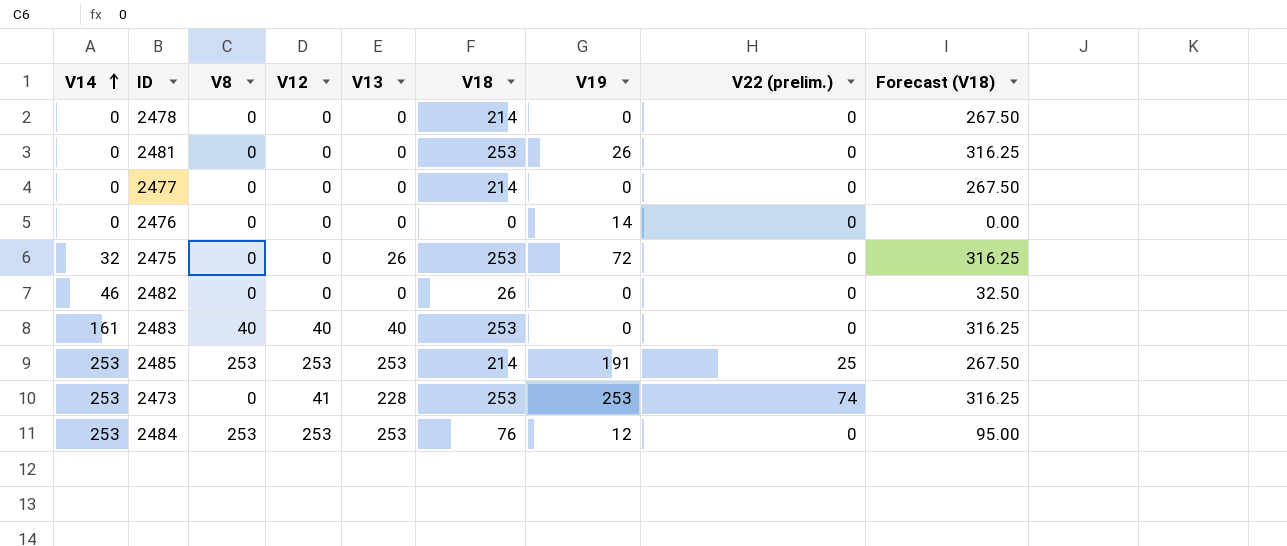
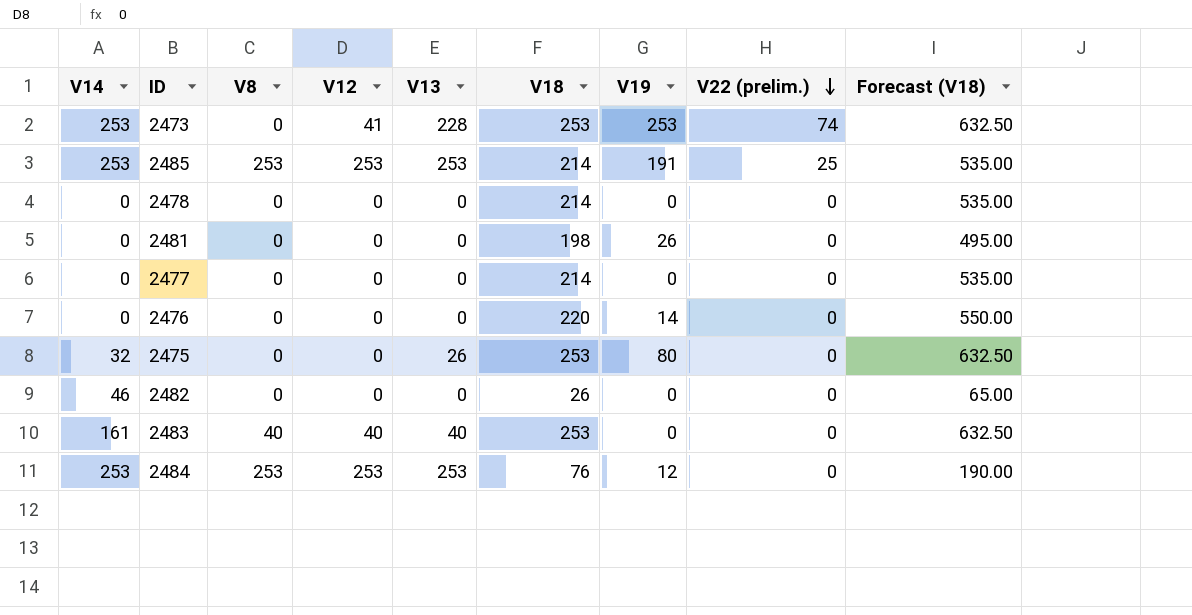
row order: V14 ascending -> V22 (prelim.) descending
column Forecast (V18) | formula: [V18] * 1.25 -> [V18] * 2.5
2481 | V18: 253 -> 198
2476 | V18: 0 -> 220
2475 | V19: 72 -> 80

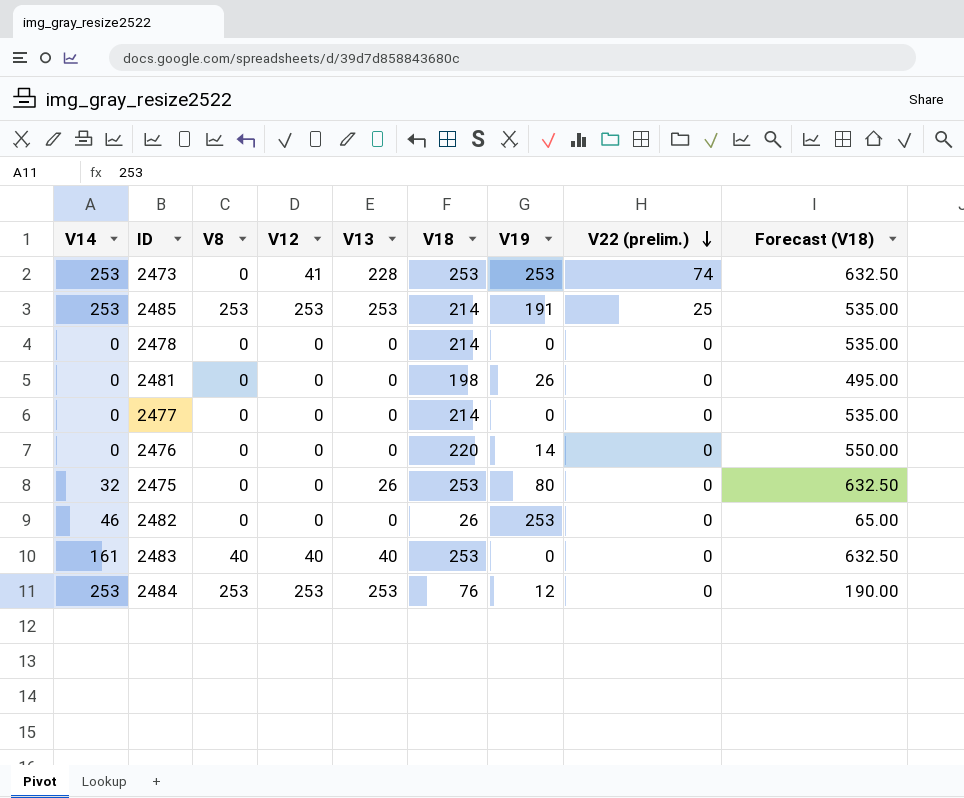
2482 | V19: 0 -> 253

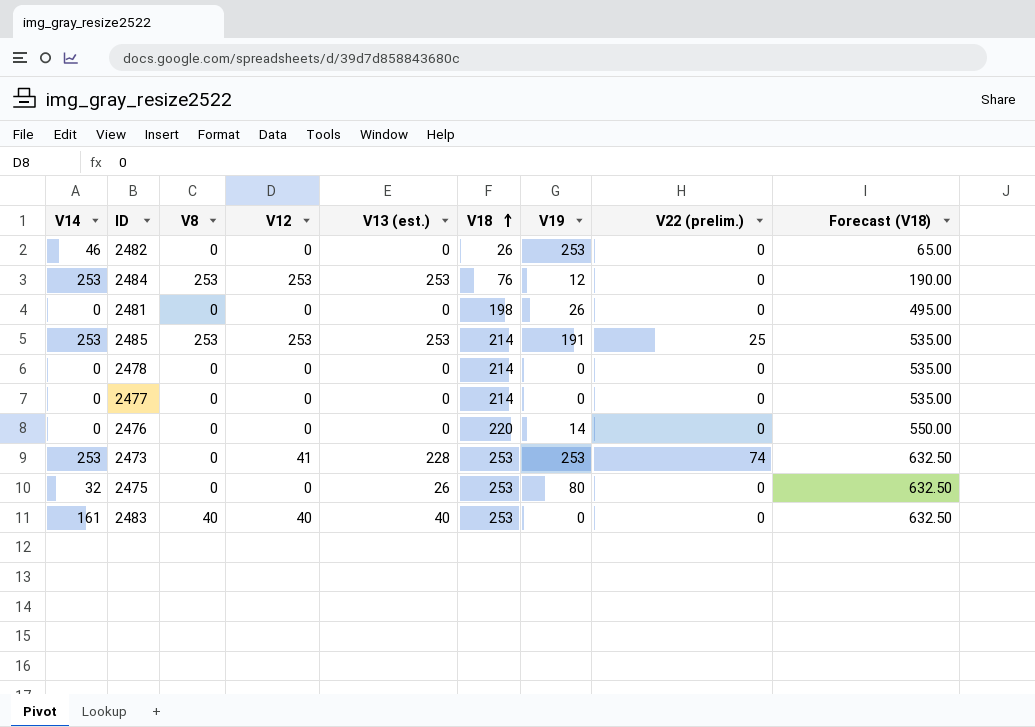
row order: V22 (prelim.) descending -> V18 ascending
column name: V13 -> V13 (est.)

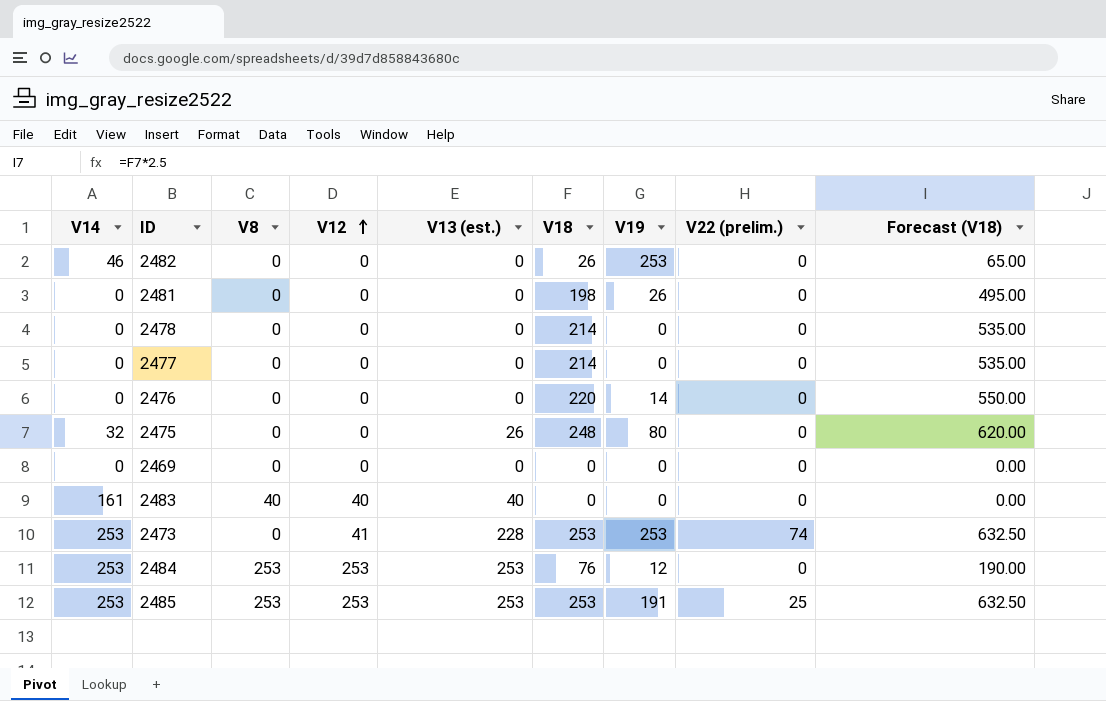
row order: V18 ascending -> V12 ascending
2475 | V18: 253 -> 248
2475 | Forecast (V18): 632.50 -> 620.00
row 2469: none -> 0 | 0 | 0 | 0 | 0 | 0 | 0 | 0.00
2483 | V18: 253 -> 0
2483 | Forecast (V18): 632.50 -> 0.00
2485 | V18: 214 -> 253
2485 | Forecast (V18): 535.00 -> 632.50

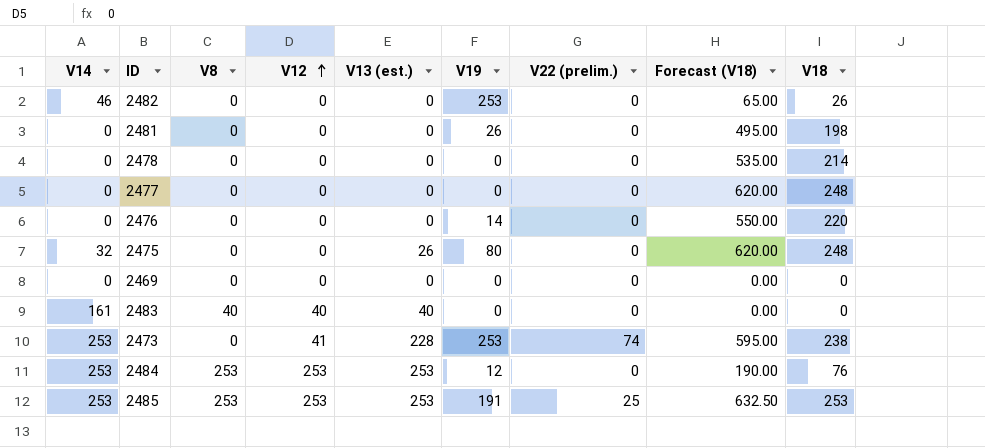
column V18 | position: 6 -> 9
2477 | Forecast (V18): 535.00 -> 620.00
2477 | V18: 214 -> 248
2473 | Forecast (V18): 632.50 -> 595.00
2473 | V18: 253 -> 238

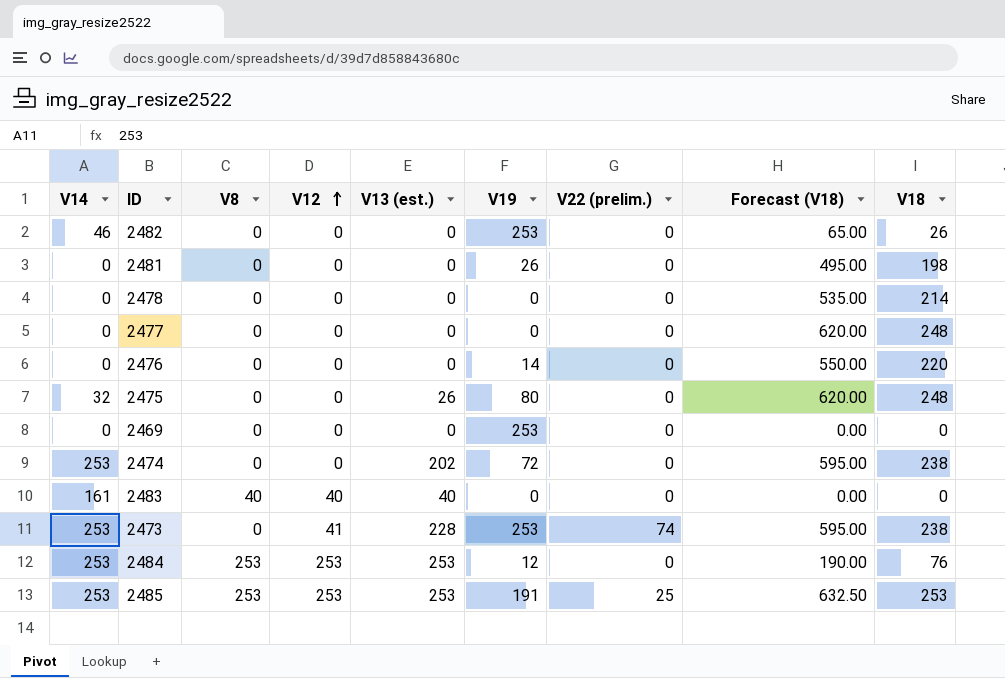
2469 | V19: 0 -> 253
row 2474: none -> 253 | 0 | 0 | 202 | 72 | 0 | 595.00 | 238

